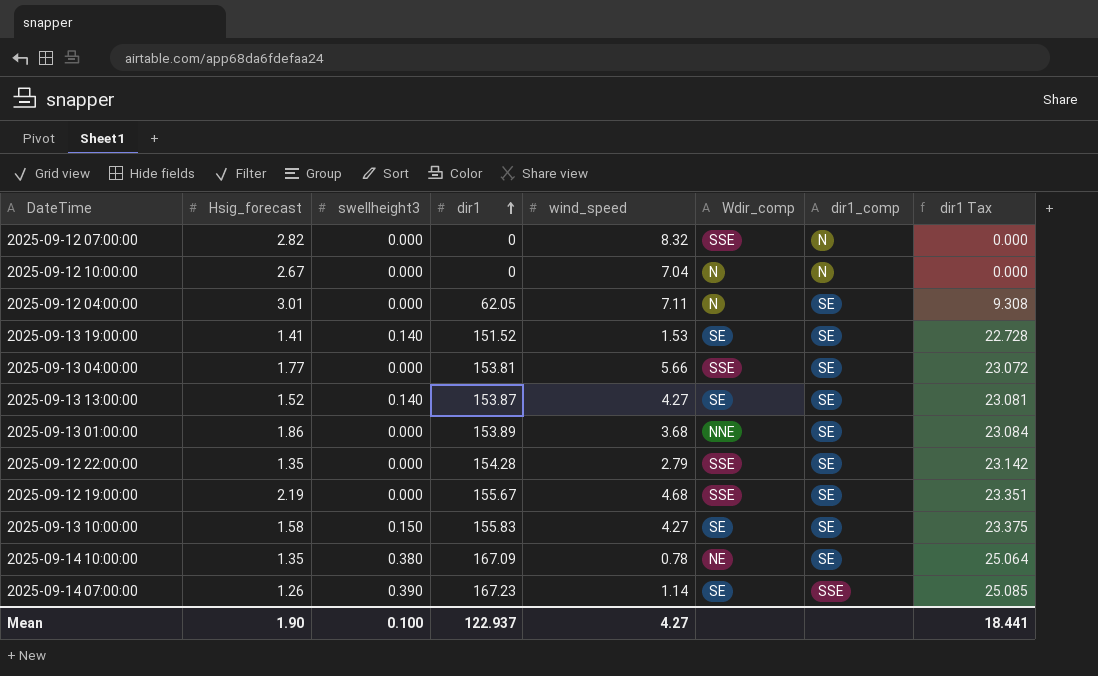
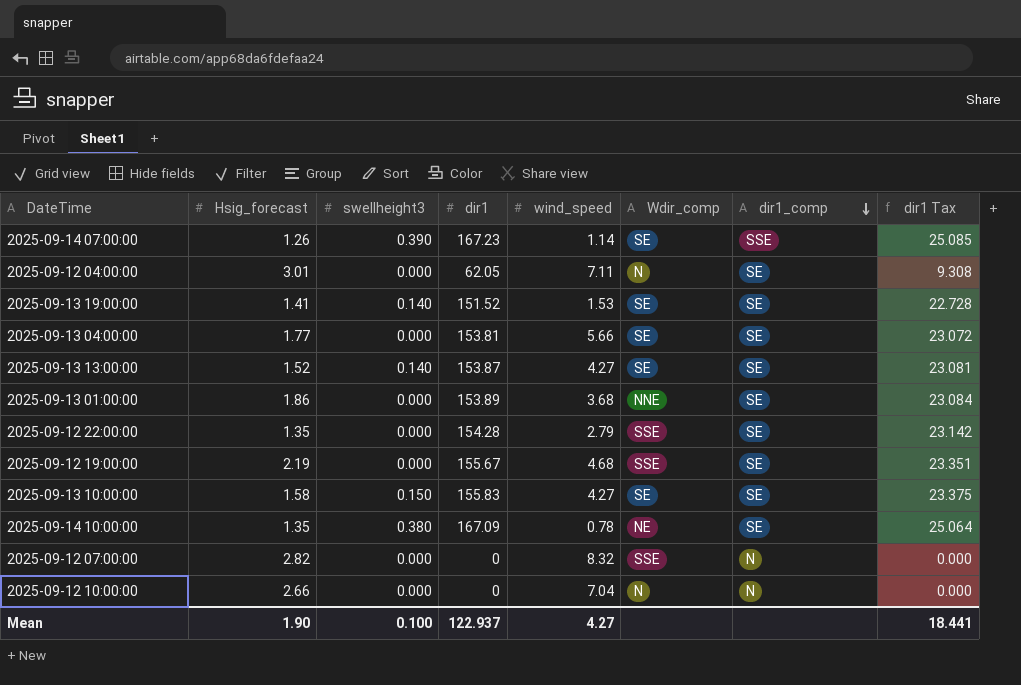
row order: dir1 ascending -> dir1_comp descending
2025-09-13 04:00:00 | Wdir_comp: SSE -> SE
2025-09-12 10:00:00 | Hsig_forecast: 2.67 -> 2.66

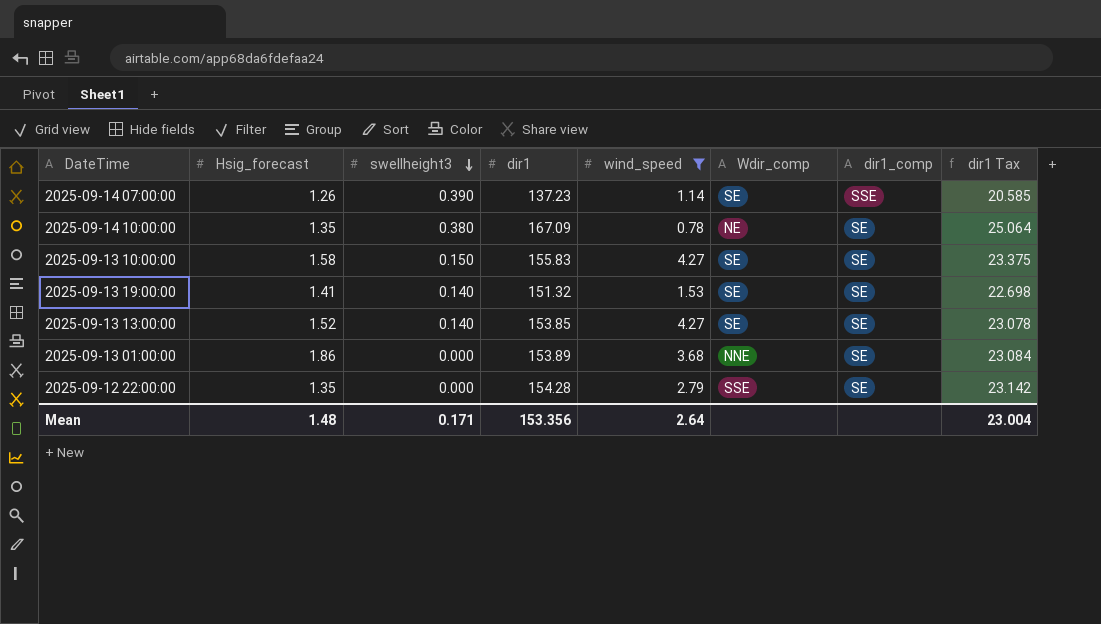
filter: none -> wind_speed <= 4.27
row order: dir1_comp descending -> swellheight3 descending
2025-09-14 07:00:00 | dir1: 167.23 -> 137.23
2025-09-14 07:00:00 | dir1 Tax: 25.085 -> 20.585
2025-09-13 19:00:00 | dir1: 151.52 -> 151.32
2025-09-13 19:00:00 | dir1 Tax: 22.728 -> 22.698
2025-09-13 13:00:00 | dir1: 153.87 -> 153.85
2025-09-13 13:00:00 | dir1 Tax: 23.081 -> 23.078
Mean | Hsig_forecast: 1.90 -> 1.48
Mean | swellheight3: 0.100 -> 0.171
Mean | dir1: 122.937 -> 153.356
Mean | wind_speed: 4.27 -> 2.64
Mean | dir1 Tax: 18.441 -> 23.004

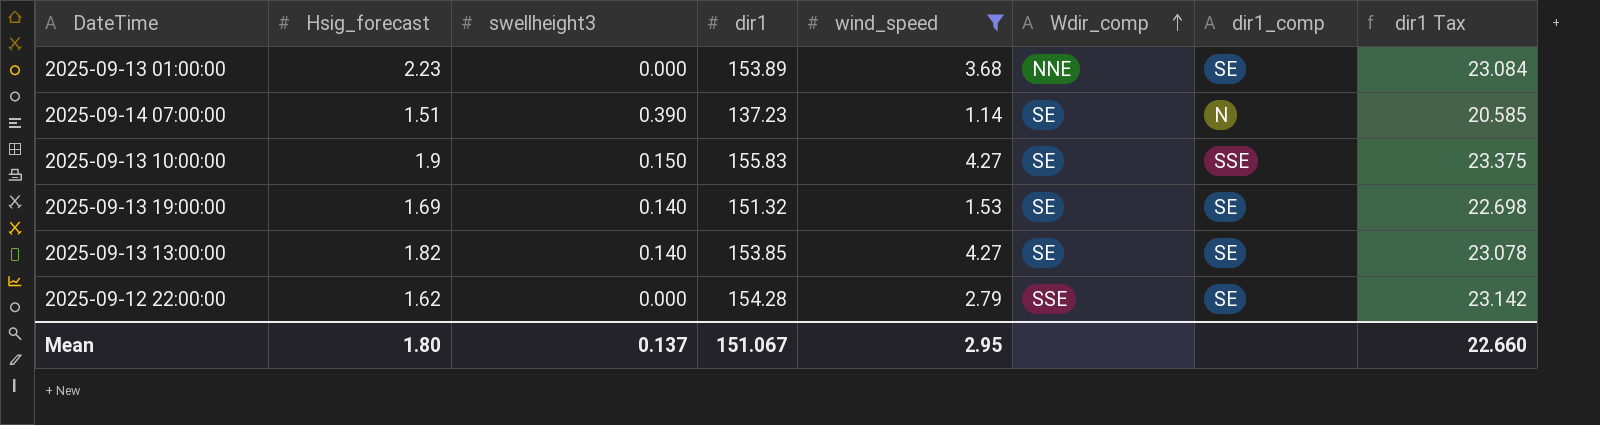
row order: swellheight3 descending -> Wdir_comp ascending
row 2025-09-14 10:00:00: 1.35 | 0.380 | 167.09 | 0.78 | NE | SE | 25.064 -> none
2025-09-13 01:00:00 | Hsig_forecast: 1.86 -> 2.23
2025-09-14 07:00:00 | Hsig_forecast: 1.26 -> 1.51
2025-09-14 07:00:00 | dir1_comp: SSE -> N
2025-09-13 10:00:00 | Hsig_forecast: 1.58 -> 1.9
2025-09-13 10:00:00 | dir1_comp: SE -> SSE
2025-09-13 19:00:00 | Hsig_forecast: 1.41 -> 1.69
2025-09-13 13:00:00 | Hsig_forecast: 1.52 -> 1.82
2025-09-12 22:00:00 | Hsig_forecast: 1.35 -> 1.62
Mean | Hsig_forecast: 1.48 -> 1.80
Mean | swellheight3: 0.171 -> 0.137
Mean | dir1: 153.356 -> 151.067
Mean | wind_speed: 2.64 -> 2.95
Mean | dir1 Tax: 23.004 -> 22.660

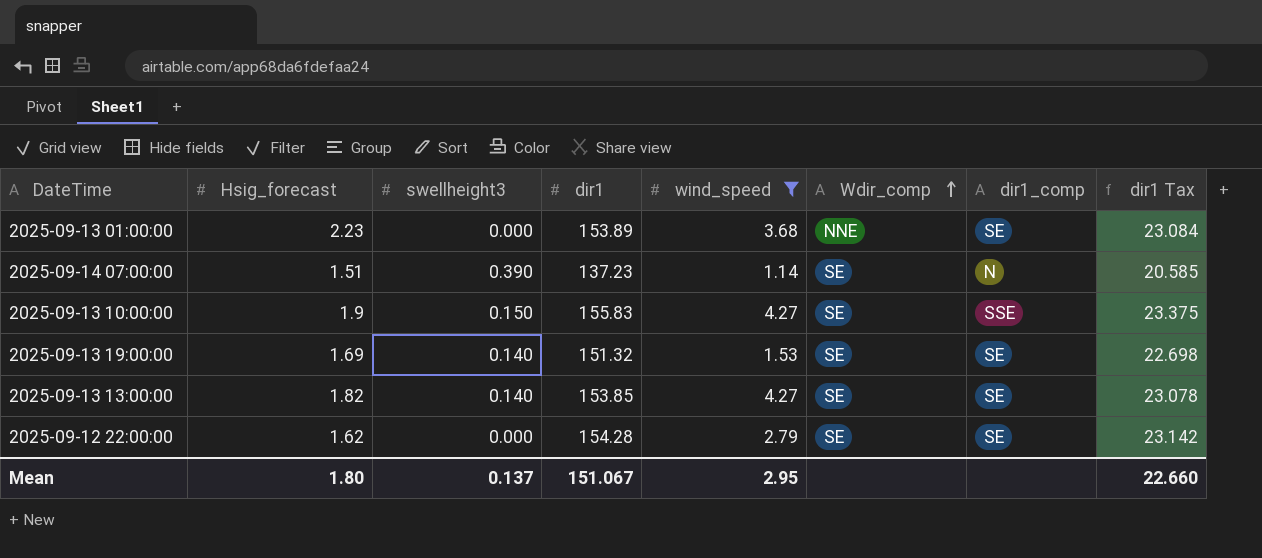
2025-09-12 22:00:00 | Wdir_comp: SSE -> SE

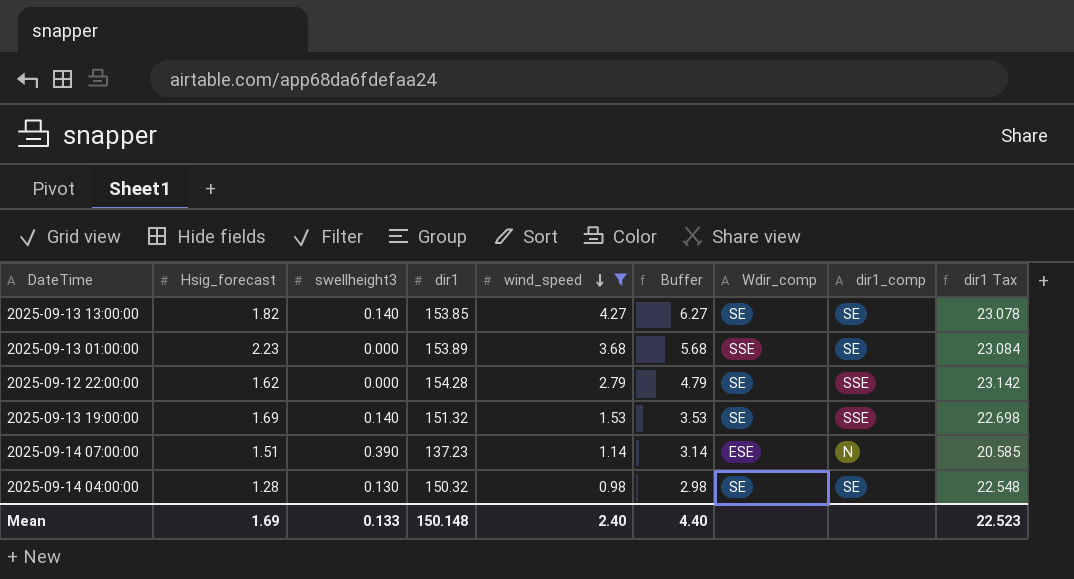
row order: Wdir_comp ascending -> wind_speed descending
column Buffer | formula: none -> [wind_speed] + 2
row 2025-09-13 10:00:00: 1.9 | 0.150 | 155.83 | 4.27 | SE | SSE | 23.375 -> none
2025-09-13 01:00:00 | Wdir_comp: NNE -> SSE
2025-09-12 22:00:00 | dir1_comp: SE -> SSE
2025-09-13 19:00:00 | dir1_comp: SE -> SSE
2025-09-14 07:00:00 | Wdir_comp: SE -> ESE
row 2025-09-14 04:00:00: none -> 1.28 | 0.130 | 150.32 | 0.98 | 2.98 | SE | SE | 22.548
Mean | Hsig_forecast: 1.80 -> 1.69
Mean | swellheight3: 0.137 -> 0.133
Mean | dir1: 151.067 -> 150.148
Mean | wind_speed: 2.95 -> 2.40
Mean | dir1 Tax: 22.660 -> 22.523

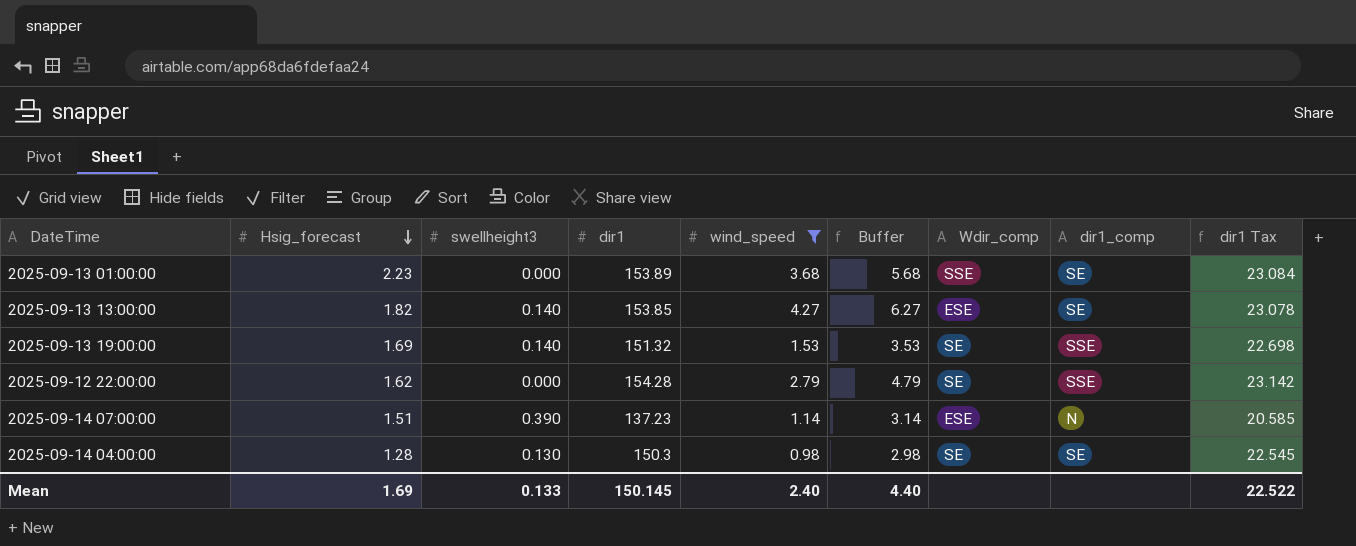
row order: wind_speed descending -> Hsig_forecast descending
2025-09-13 13:00:00 | Wdir_comp: SE -> ESE
2025-09-14 04:00:00 | dir1: 150.32 -> 150.3
2025-09-14 04:00:00 | dir1 Tax: 22.548 -> 22.545
Mean | dir1: 150.148 -> 150.145
Mean | dir1 Tax: 22.523 -> 22.522

